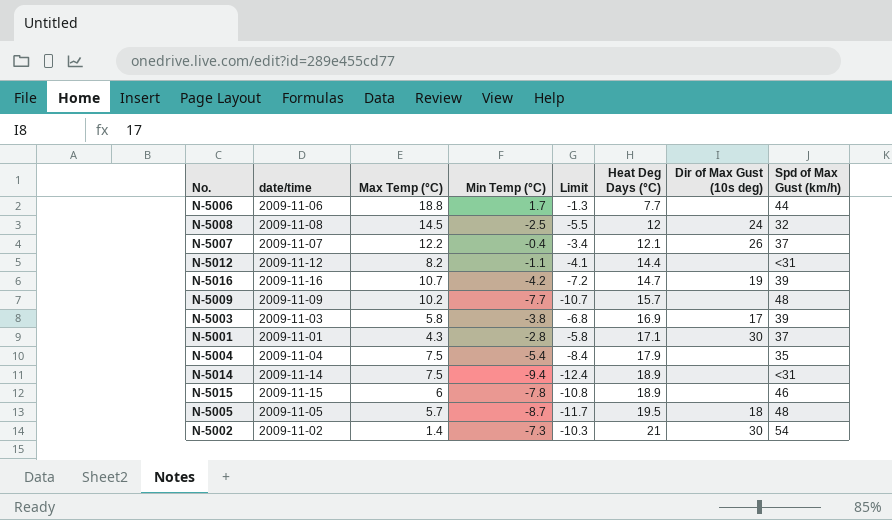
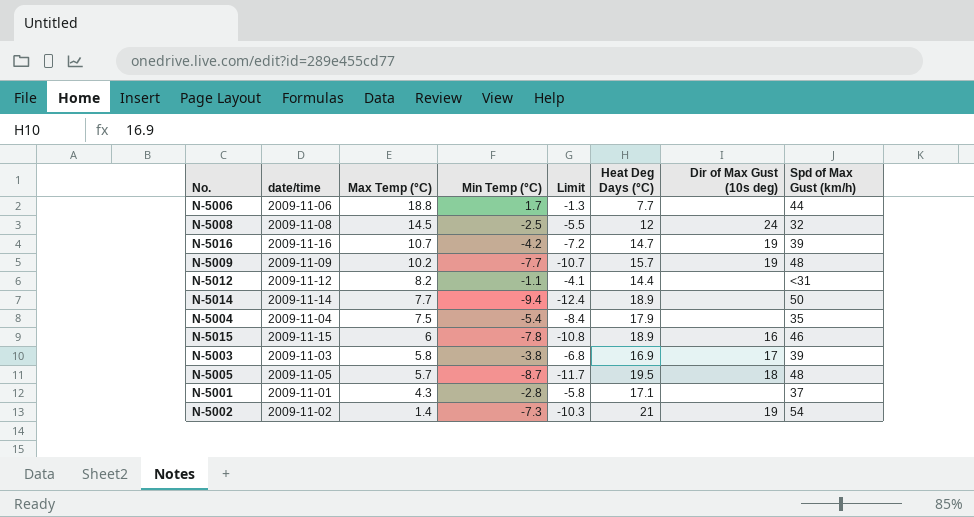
row order: Heat Deg Days (°C) ascending -> Max Temp (°C) descending
row N-5007: 2009-11-07 | 12.2 | -0.4 | -3.4 | 12.1 | 26 | 37 -> none
N-5009 | Dir of Max Gust (10s deg): none -> 19
N-5014 | Max Temp (°C): 7.5 -> 7.7
N-5014 | Spd of Max Gust (km/h): <31 -> 50
N-5015 | Dir of Max Gust (10s deg): none -> 16
N-5001 | Dir of Max Gust (10s deg): 30 -> none
N-5002 | Dir of Max Gust (10s deg): 30 -> 19

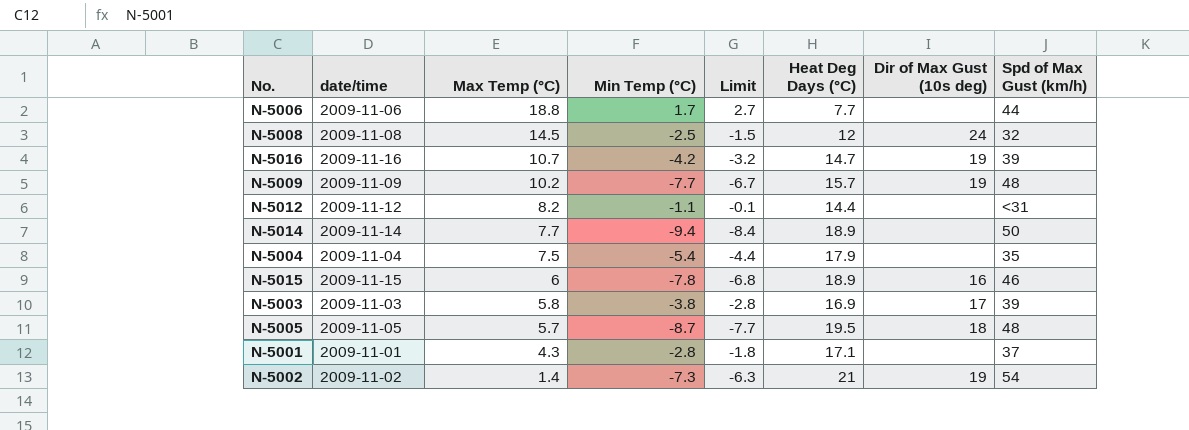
column Limit | formula: [Min Temp (°C)] - 3 -> [Min Temp (°C)] + 1

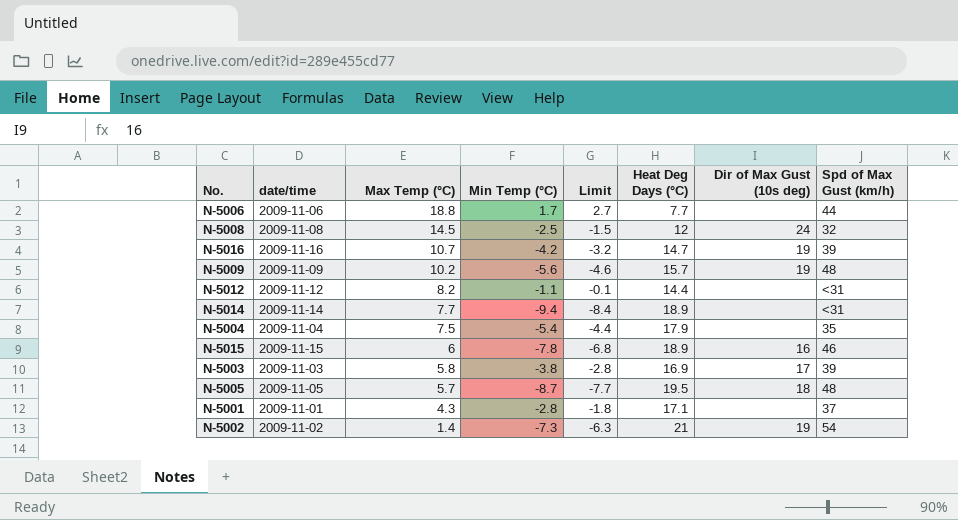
N-5009 | Min Temp (°C): -7.7 -> -5.6
N-5009 | Limit: -6.7 -> -4.6
N-5014 | Spd of Max Gust (km/h): 50 -> <31

